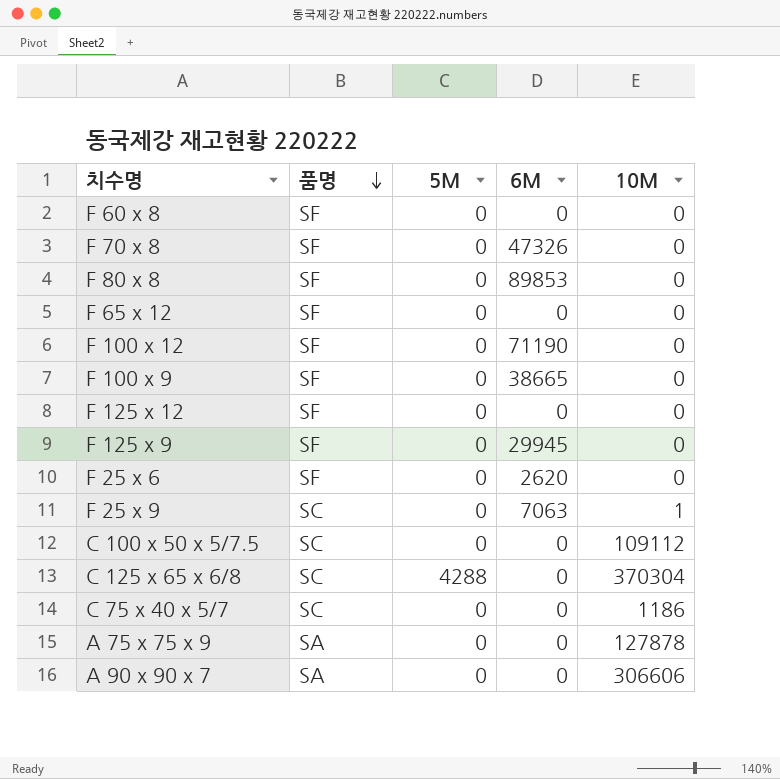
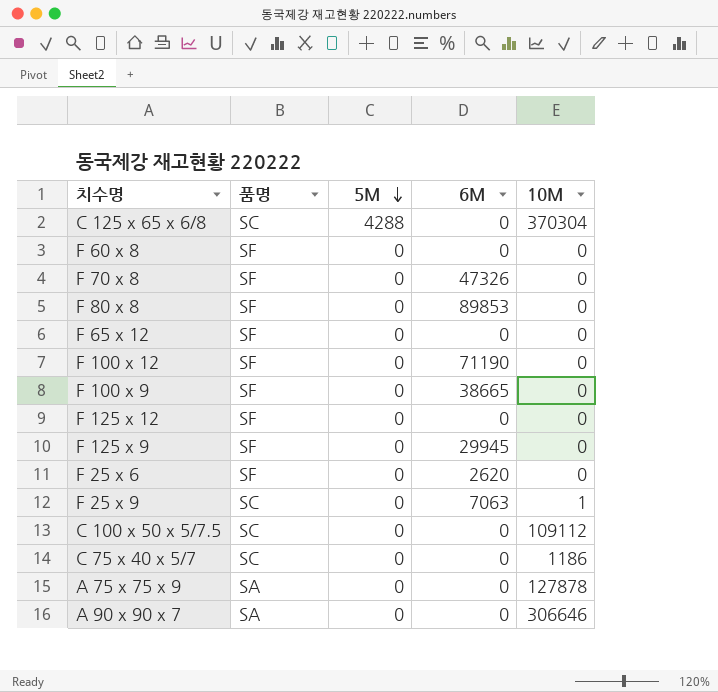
row order: 품명 descending -> 5M descending
A 90 x 90 x 7 | 10M: 306606 -> 306646

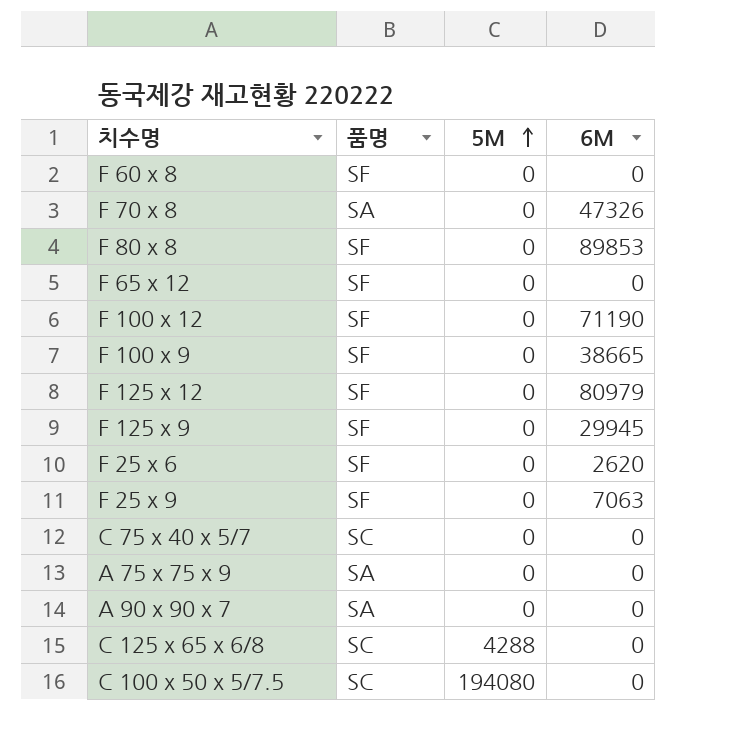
row order: 5M descending -> 5M ascending
column 10M | position: 5 -> none
F 70 x 8 | 품명: SF -> SA
F 125 x 12 | 6M: 0 -> 80979
F 25 x 9 | 품명: SC -> SF
C 100 x 50 x 5/7.5 | 5M: 0 -> 194080

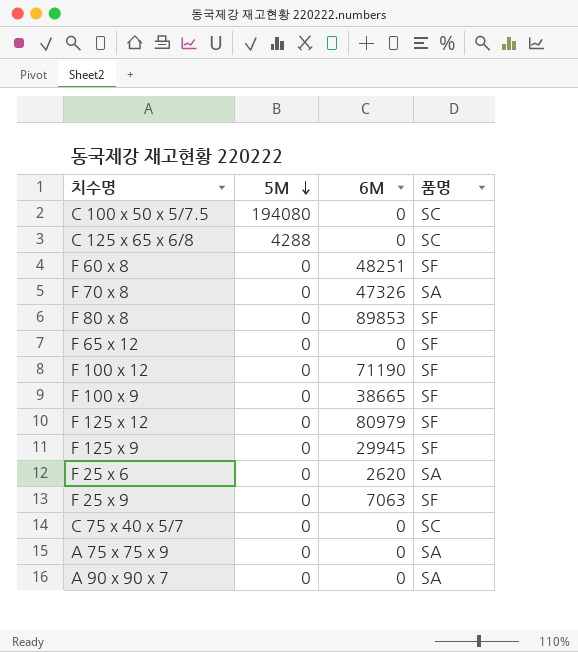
row order: 5M ascending -> 5M descending
column 품명 | position: 2 -> 4
F 60 x 8 | 6M: 0 -> 48251
F 25 x 6 | 품명: SF -> SA

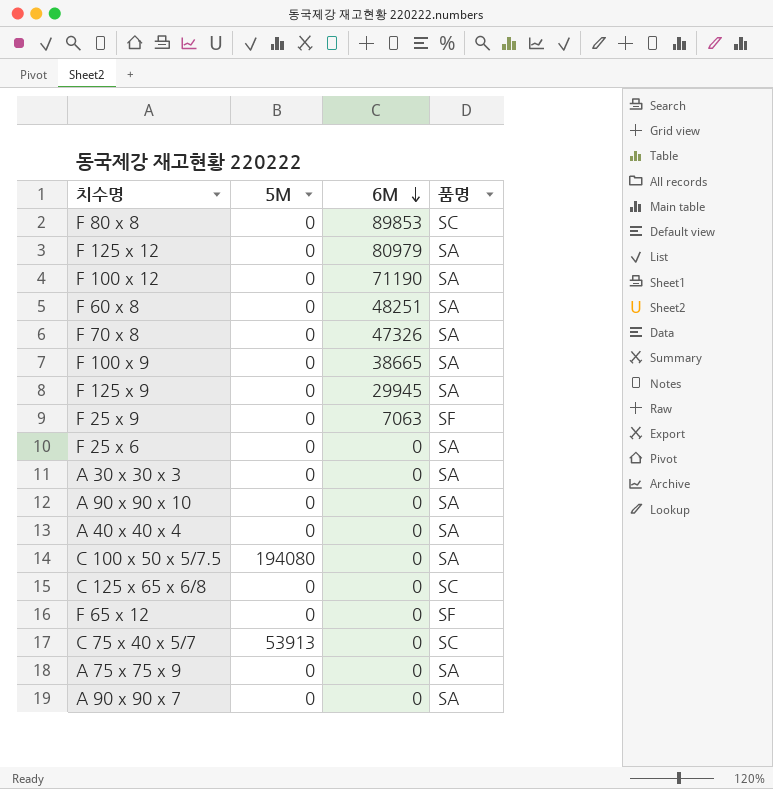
row order: 5M descending -> 6M descending
F 80 x 8 | 품명: SF -> SC
F 125 x 12 | 품명: SF -> SA
F 100 x 12 | 품명: SF -> SA
F 60 x 8 | 품명: SF -> SA
F 100 x 9 | 품명: SF -> SA
F 125 x 9 | 품명: SF -> SA
F 25 x 6 | 6M: 2620 -> 0
row A 30 x 30 x 3: none -> 0 | 0 | SA
row A 90 x 90 x 10: none -> 0 | 0 | SA
row A 40 x 40 x 4: none -> 0 | 0 | SA
C 100 x 50 x 5/7.5 | 품명: SC -> SA
C 125 x 65 x 6/8 | 5M: 4288 -> 0
C 75 x 40 x 5/7 | 5M: 0 -> 53913

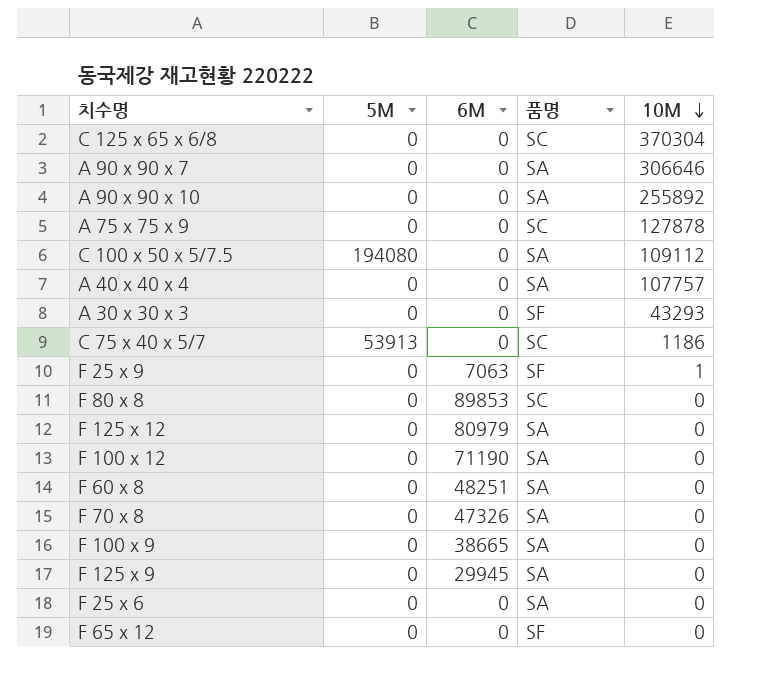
row order: 6M descending -> 10M descending
column 10M | position: none -> 5
A 75 x 75 x 9 | 품명: SA -> SC
A 30 x 30 x 3 | 품명: SA -> SF

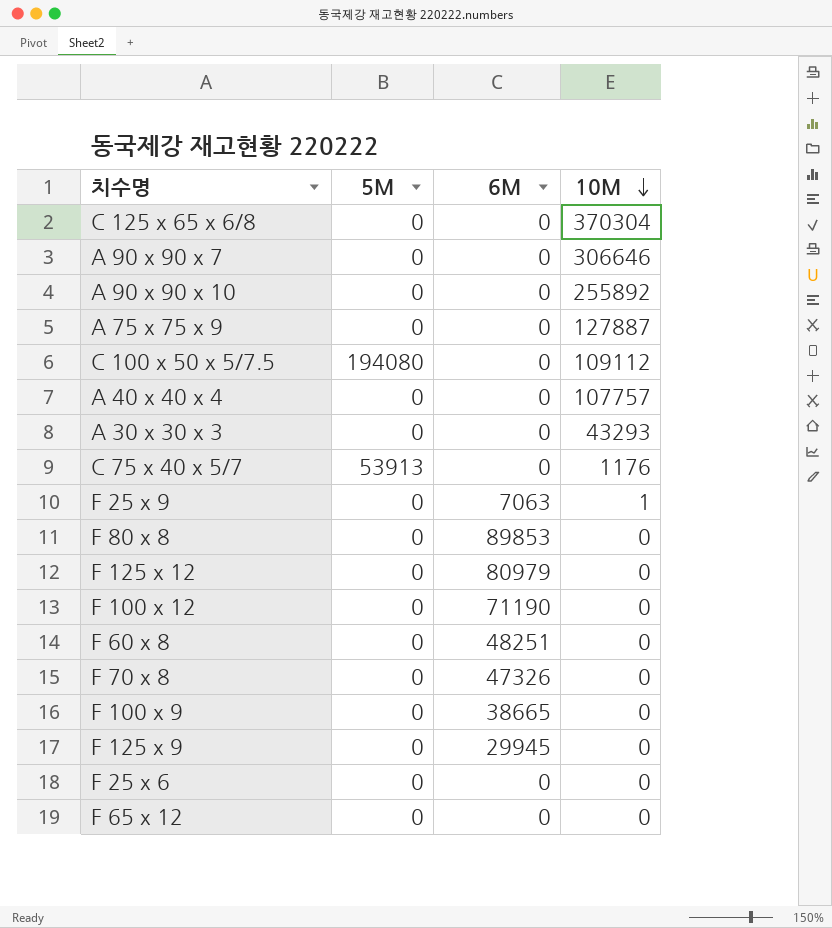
column 품명 | position: 4 -> none
A 75 x 75 x 9 | 10M: 127878 -> 127887
C 75 x 40 x 5/7 | 10M: 1186 -> 1176

